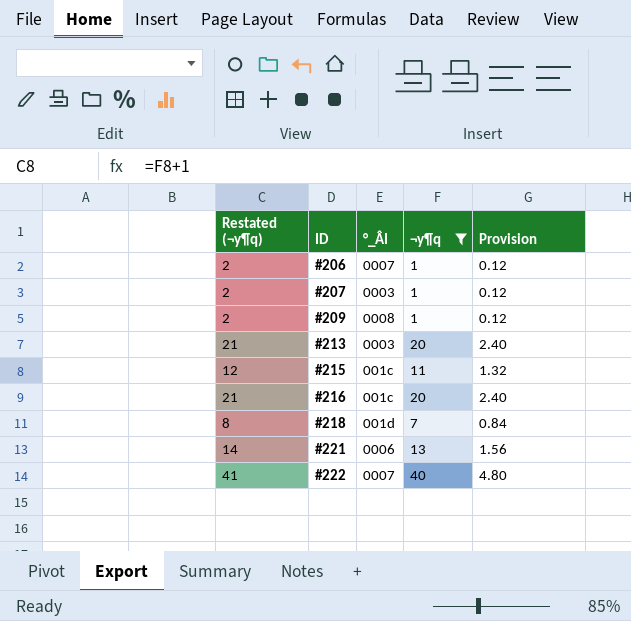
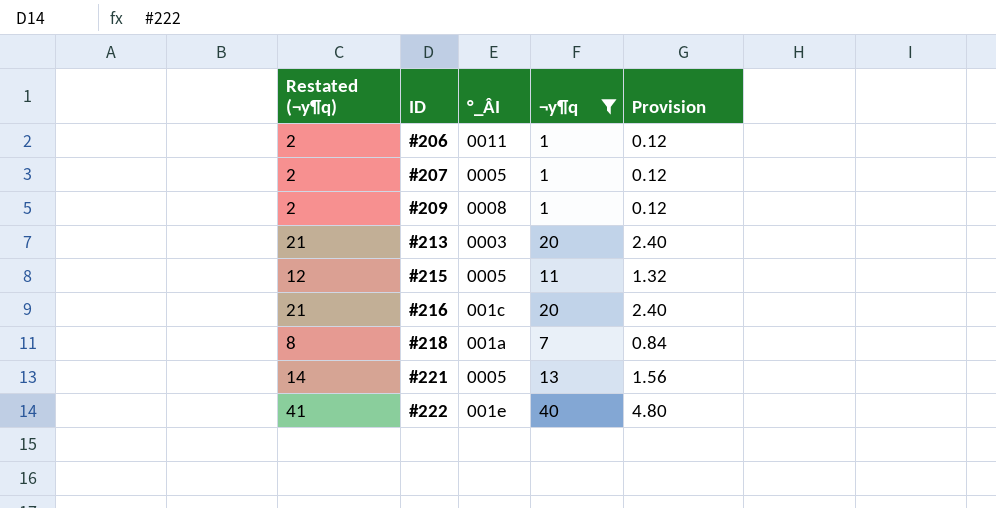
#206 | °_ÂI: 0007 -> 0011
#207 | °_ÂI: 0003 -> 0005
#215 | °_ÂI: 001c -> 0005
#218 | °_ÂI: 001d -> 001a
#221 | °_ÂI: 0006 -> 0005
#222 | °_ÂI: 0007 -> 001e

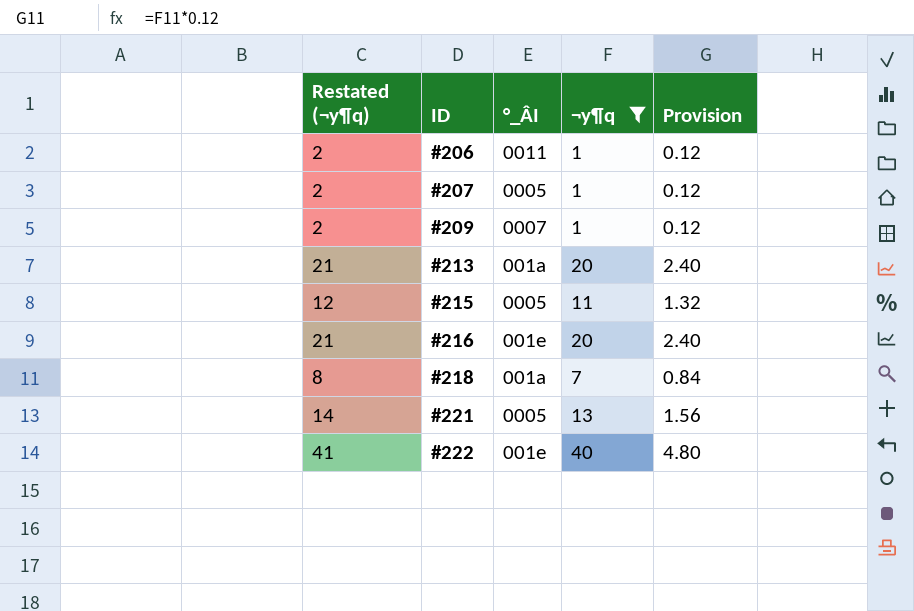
#209 | °_ÂI: 0008 -> 0007
#213 | °_ÂI: 0003 -> 001a
#216 | °_ÂI: 001c -> 001e

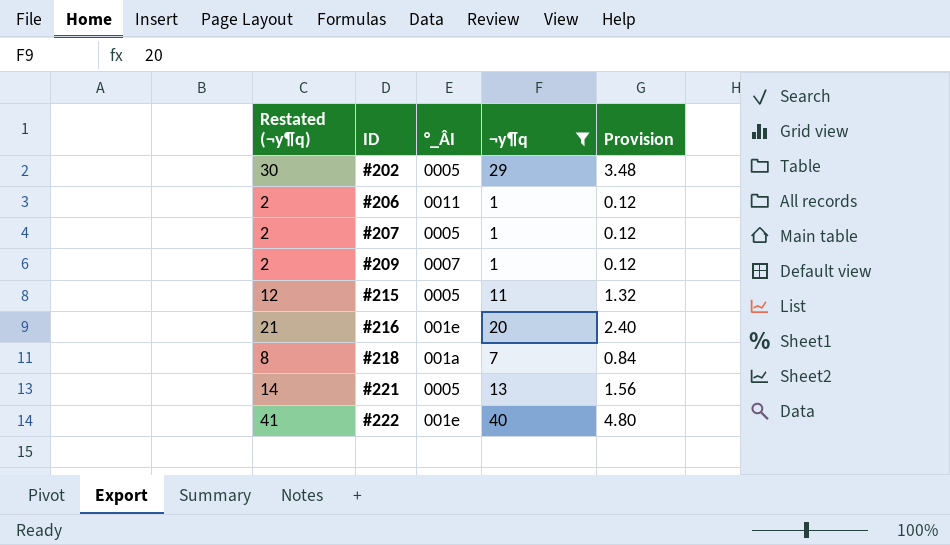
row #213: 21 | 001a | 20 | 2.40 -> none
row #202: none -> 30 | 0005 | 29 | 3.48

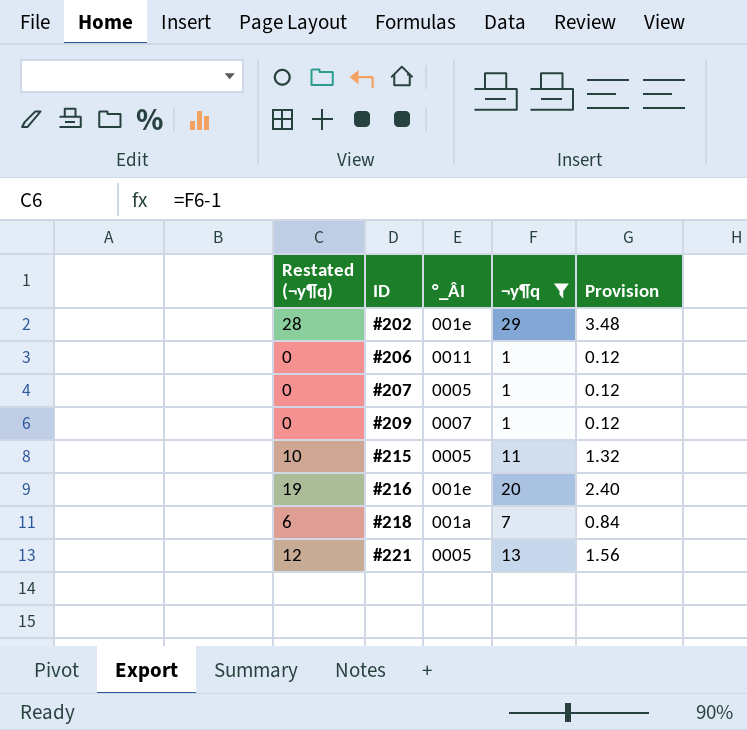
column Restated (¬y¶q) | formula: [¬y¶q] + 1 -> [¬y¶q] - 1
row #222: 41 | 001e | 40 | 4.80 -> none
#202 | °_ÂI: 0005 -> 001e

